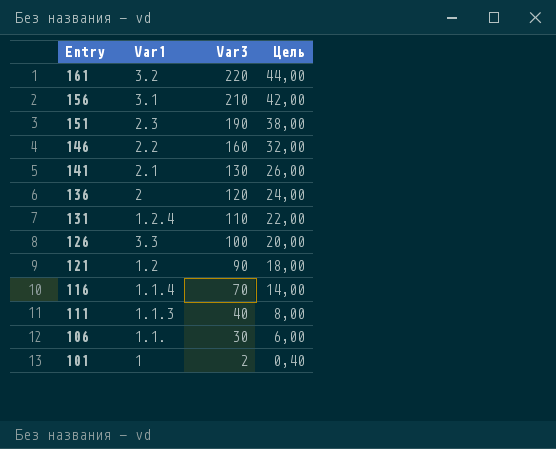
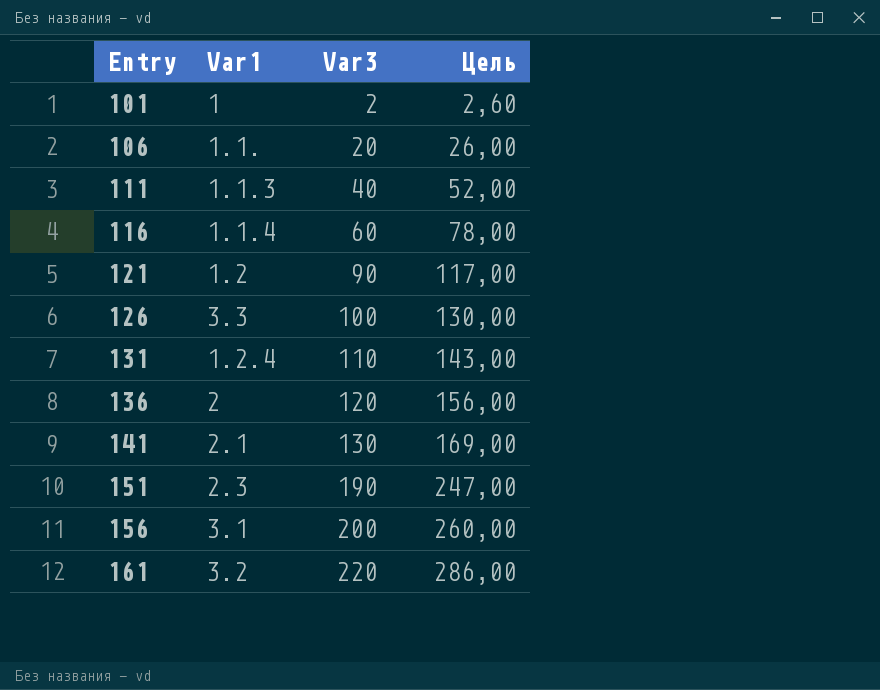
row order: Entry descending -> Entry ascending
column Цель | formula: [Var3] * 0,2 -> [Var3] * 1,3
row 146: 2.2 | 160 | 32,00 -> none
106 | Var3: 30 -> 20
116 | Var3: 70 -> 60
156 | Var3: 210 -> 200

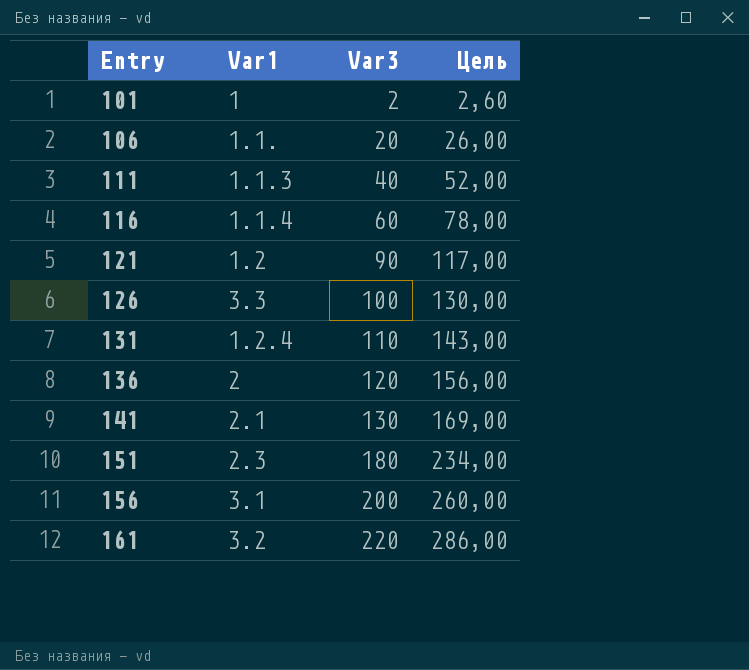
151 | Var3: 190 -> 180
151 | Цель: 247,00 -> 234,00

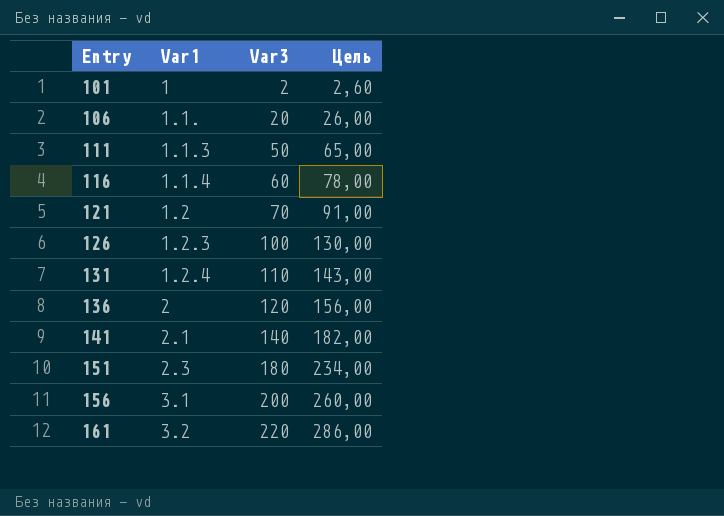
111 | Var3: 40 -> 50
111 | Цель: 52,00 -> 65,00
121 | Var3: 90 -> 70
121 | Цель: 117,00 -> 91,00
126 | Var1: 3.3 -> 1.2.3
141 | Var3: 130 -> 140
141 | Цель: 169,00 -> 182,00

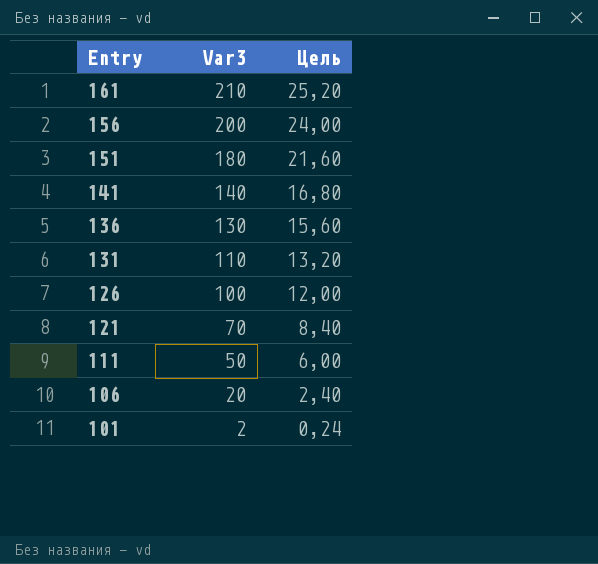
row order: Entry ascending -> Entry descending
column Var1 | position: 2 -> none
column Цель | formula: [Var3] * 1,3 -> [Var3] * 0,12
row 116: 1.1.4 | 60 | 78,00 -> none
161 | Var3: 220 -> 210
136 | Var3: 120 -> 130

